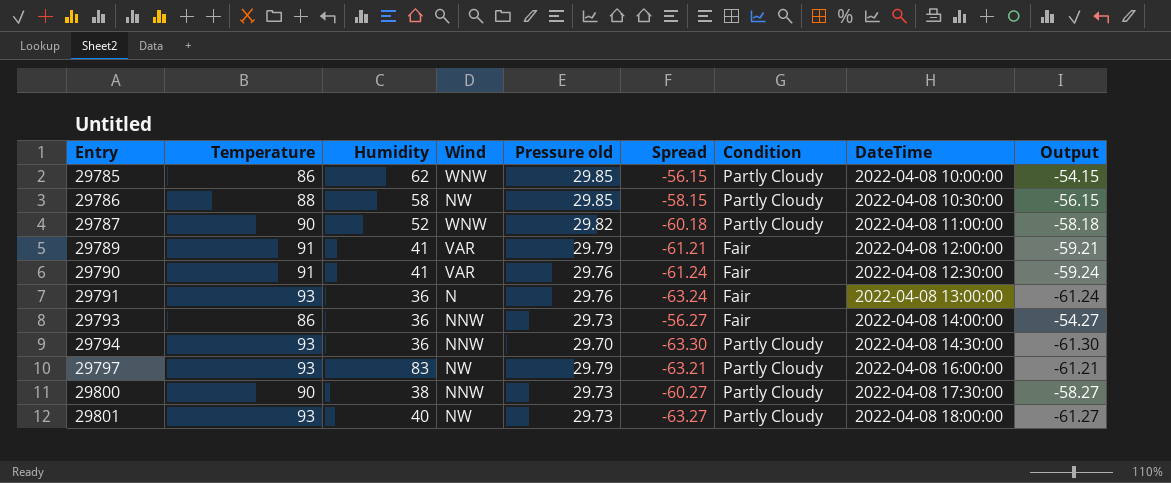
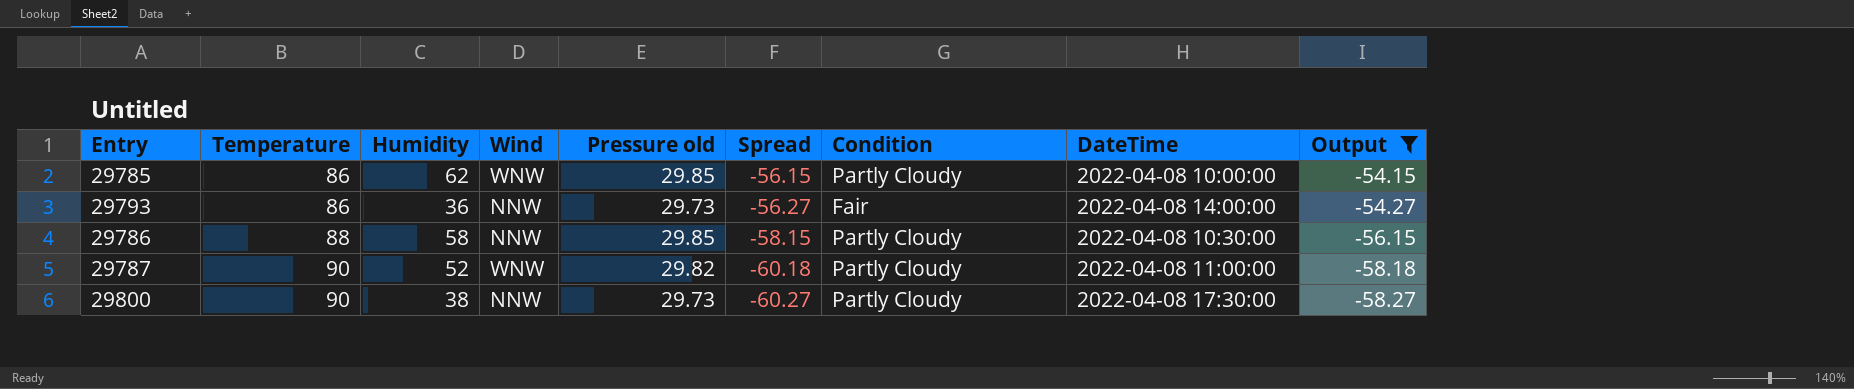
filter: none -> Output >= -58.27
row order: Entry ascending -> Temperature ascending
29786 | Wind: NW -> NNW

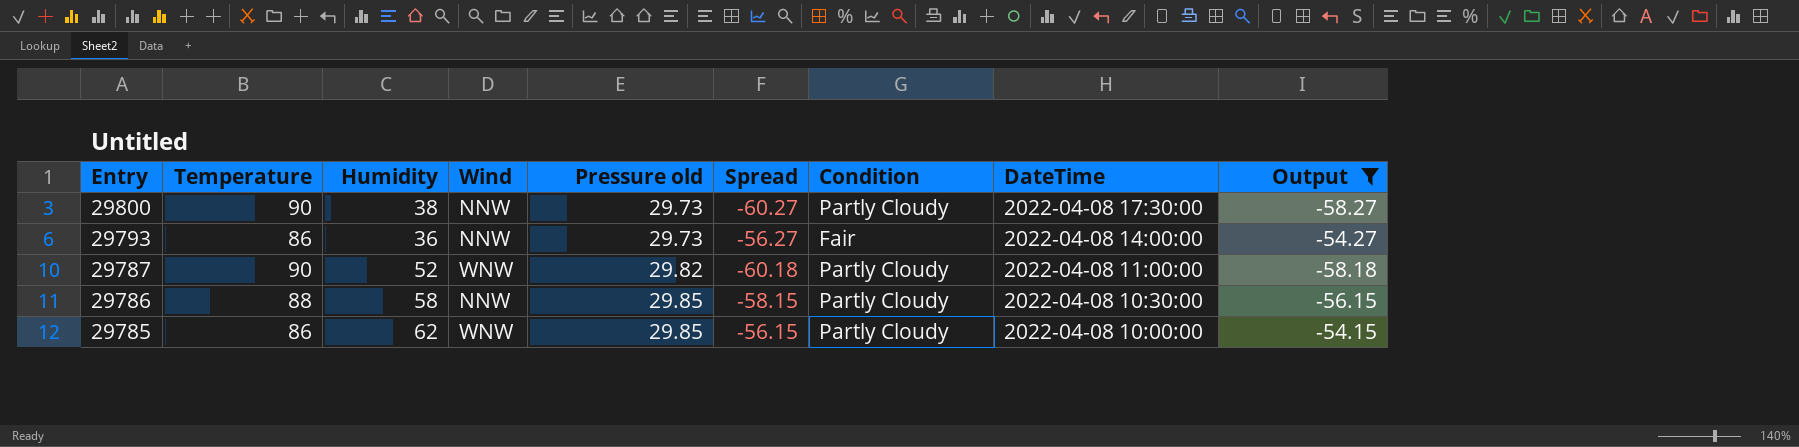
row order: Temperature ascending -> Entry descending

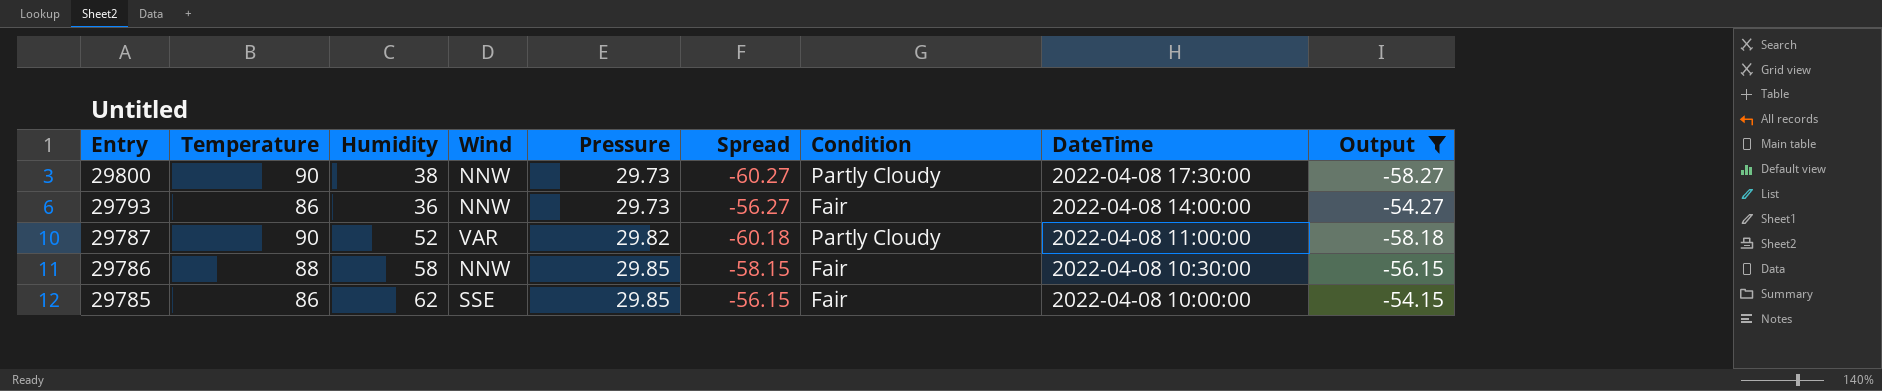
column name: Pressure old -> Pressure
29787 | Wind: WNW -> VAR
29786 | Condition: Partly Cloudy -> Fair
29785 | Wind: WNW -> SSE
29785 | Condition: Partly Cloudy -> Fair

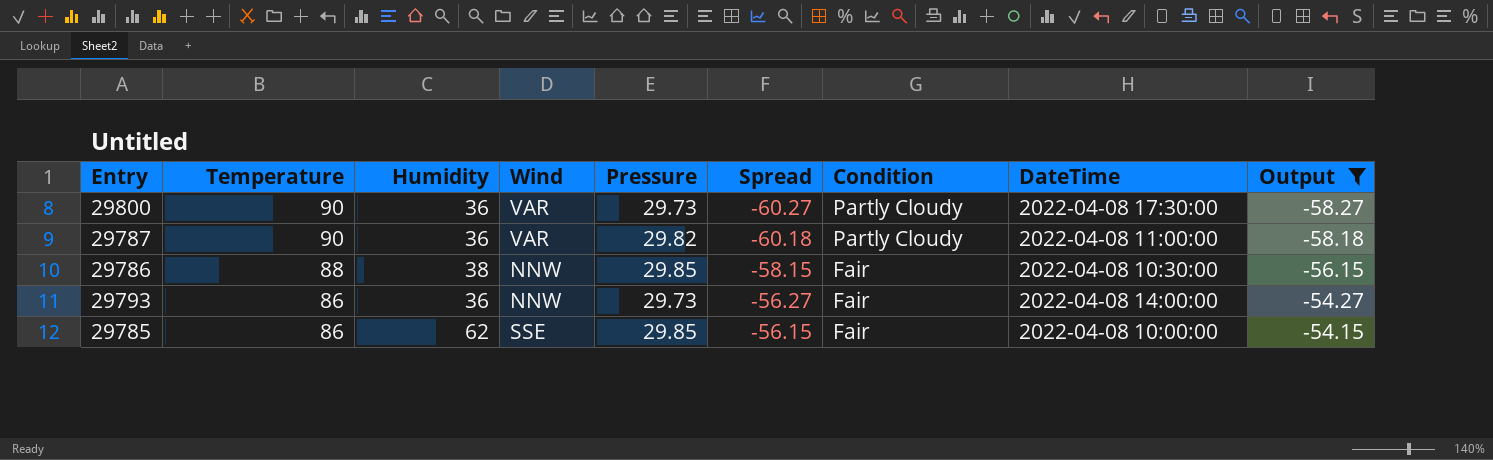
row order: Entry descending -> Temperature descending
29800 | Humidity: 38 -> 36
29800 | Wind: NNW -> VAR
29787 | Humidity: 52 -> 36
29786 | Humidity: 58 -> 38

